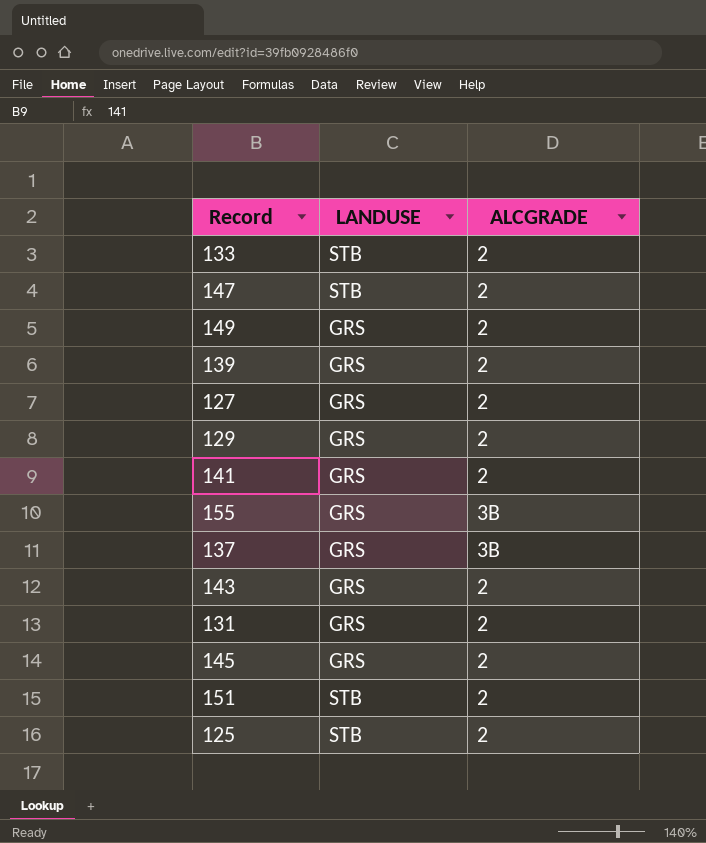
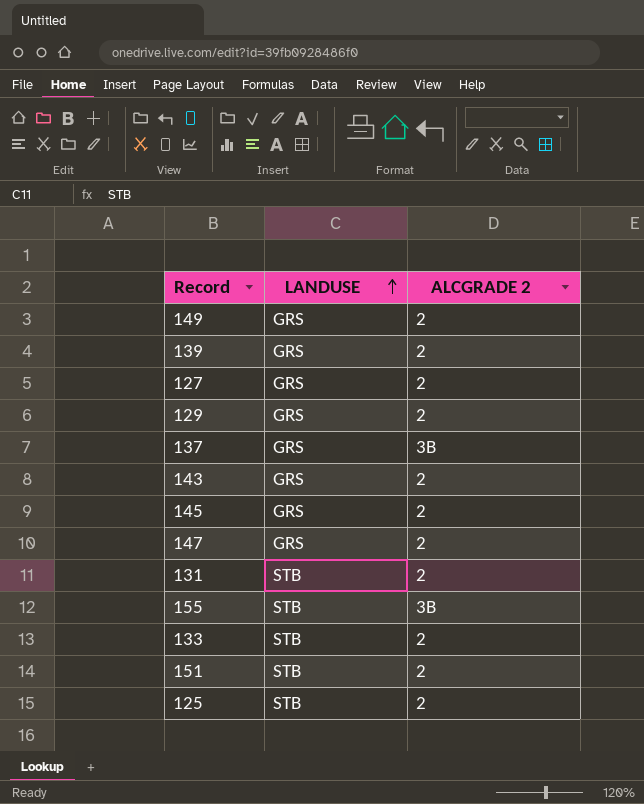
row order: none -> LANDUSE ascending
column name: ALCGRADE -> ALCGRADE 2
row 141: GRS | 2 -> none
147 | LANDUSE: STB -> GRS
131 | LANDUSE: GRS -> STB
155 | LANDUSE: GRS -> STB

